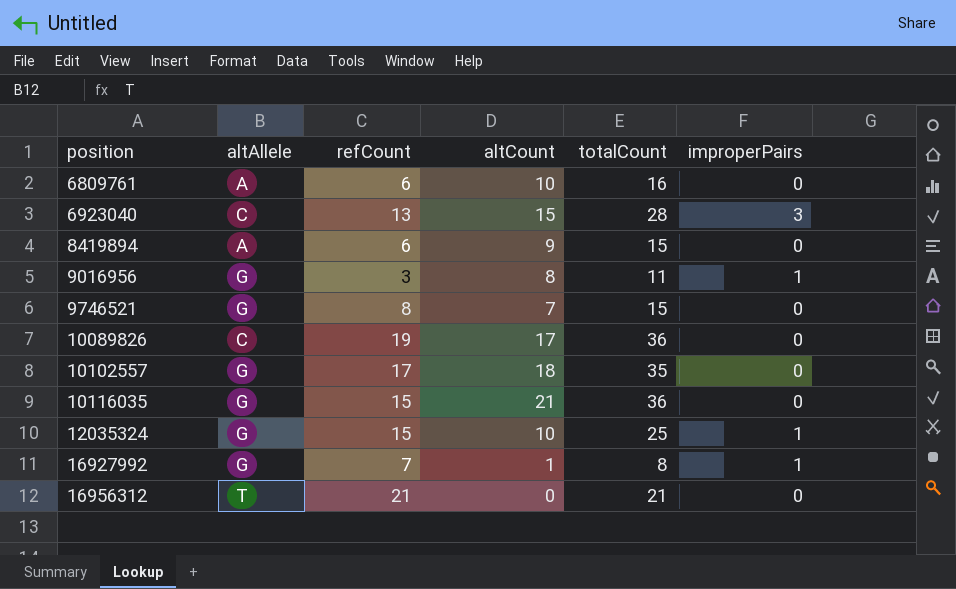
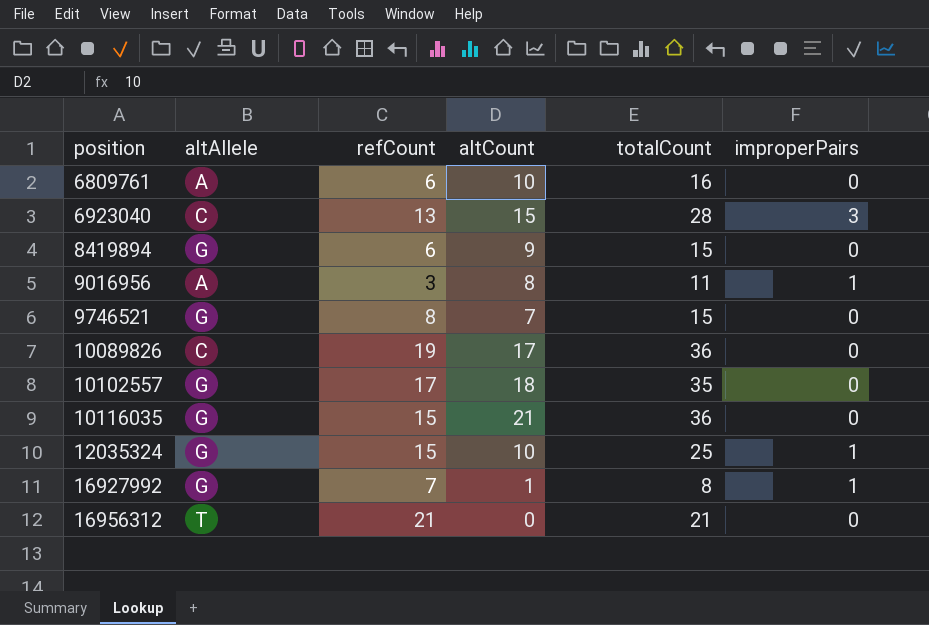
8419894 | altAllele: A -> G
9016956 | altAllele: G -> A

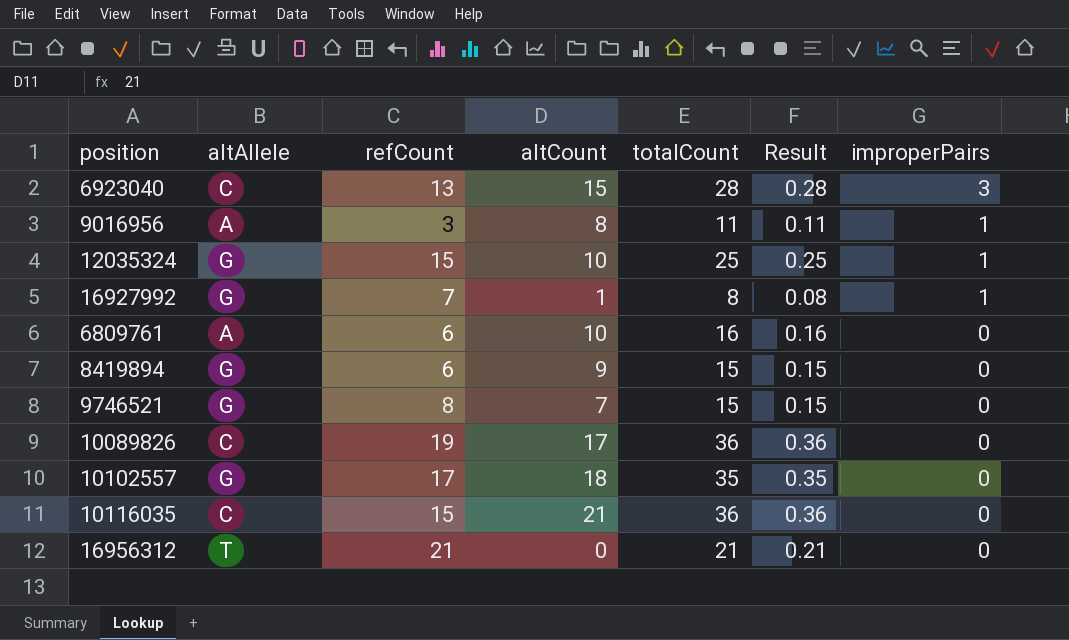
row order: position ascending -> improperPairs descending
column Result | formula: none -> [totalCount] * 0.01
10116035 | altAllele: G -> C

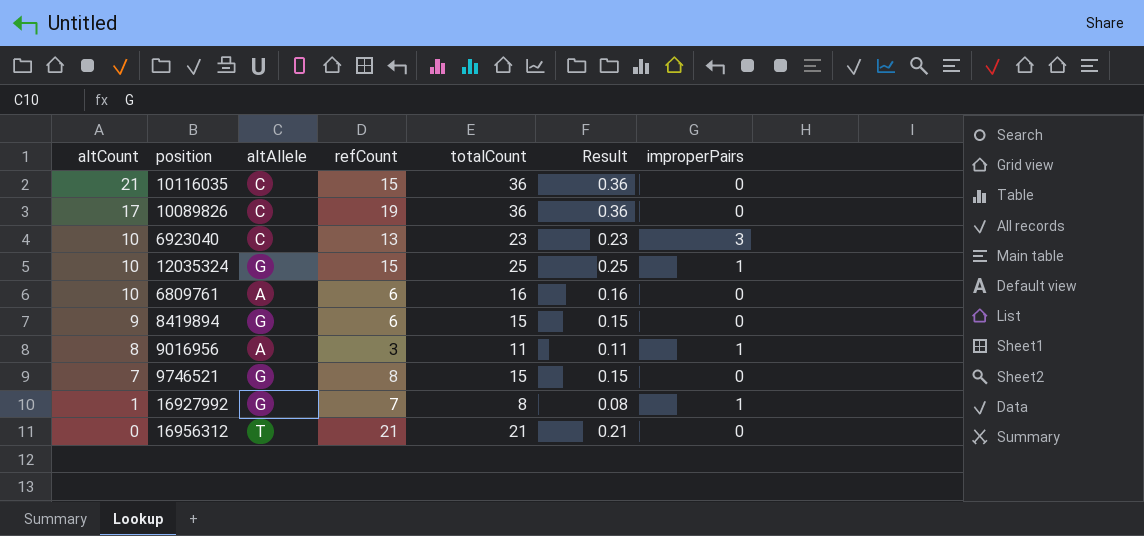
row order: improperPairs descending -> altCount descending
column altCount | position: 4 -> 1
row 10102557: G | 17 | 18 | 35 | 0.35 | 0 -> none
6923040 | altCount: 15 -> 10
6923040 | totalCount: 28 -> 23
6923040 | Result: 0.28 -> 0.23

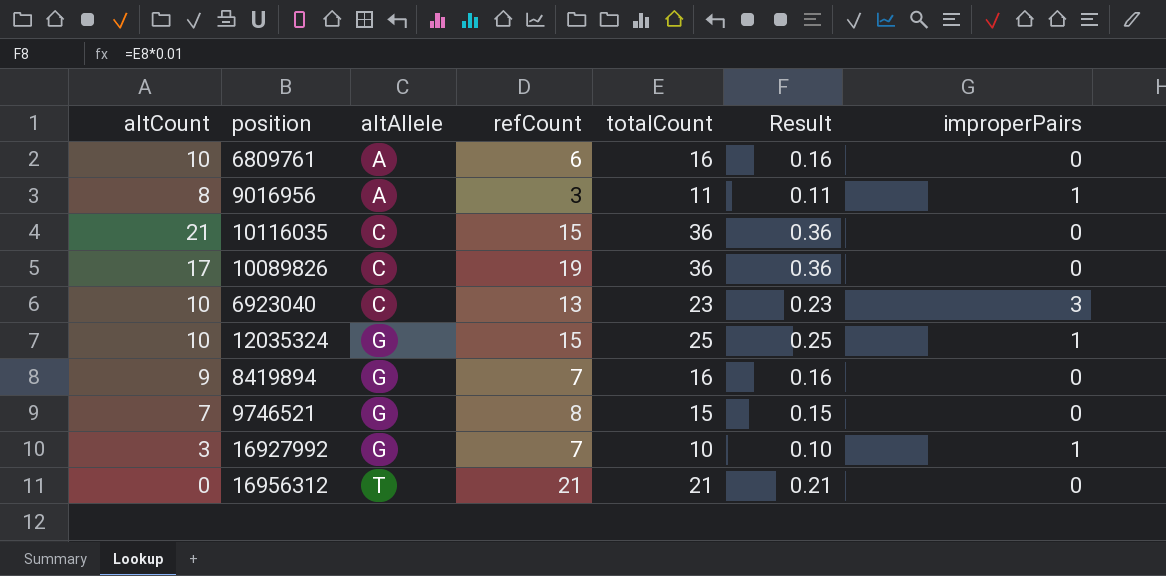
row order: altCount descending -> altAllele ascending
8419894 | refCount: 6 -> 7
8419894 | totalCount: 15 -> 16
8419894 | Result: 0.15 -> 0.16
16927992 | altCount: 1 -> 3
16927992 | totalCount: 8 -> 10
16927992 | Result: 0.08 -> 0.10

